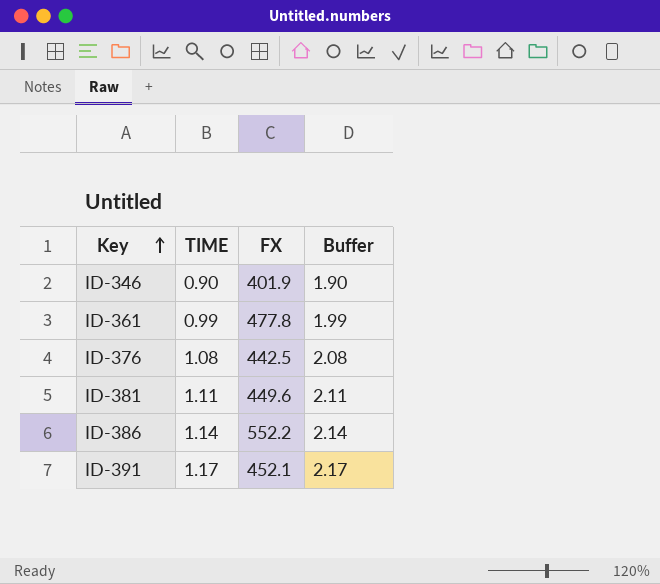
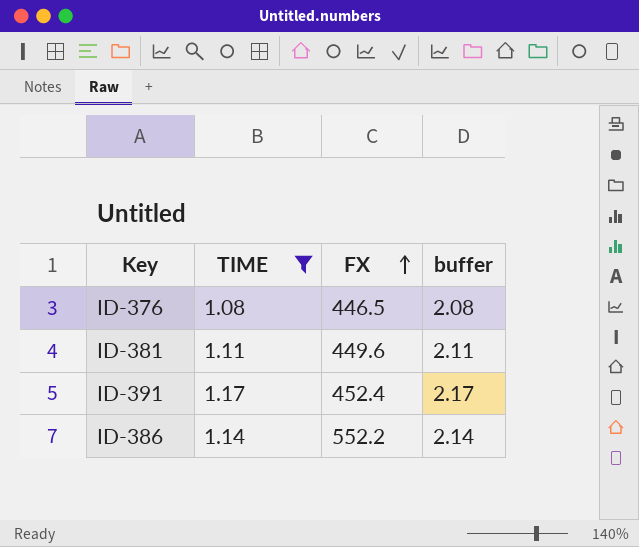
filter: none -> TIME >= 1.08
row order: Key ascending -> FX ascending
column name: Buffer -> buffer
ID-376 | FX: 442.5 -> 446.5
ID-391 | FX: 452.1 -> 452.4

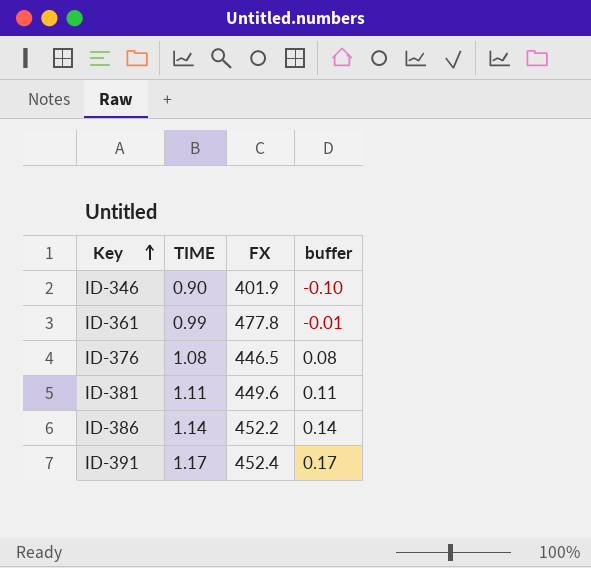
filter: TIME >= 1.08 -> none
row order: FX ascending -> Key ascending
column buffer | formula: [TIME] + 1 -> [TIME] - 1
ID-386 | FX: 552.2 -> 452.2

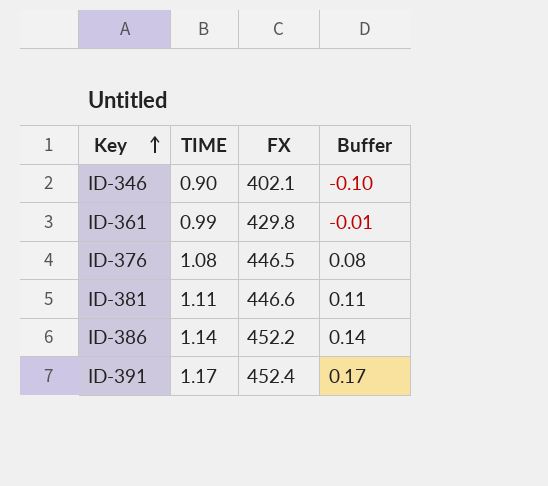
column name: buffer -> Buffer
ID-346 | FX: 401.9 -> 402.1
ID-361 | FX: 477.8 -> 429.8
ID-381 | FX: 449.6 -> 446.6

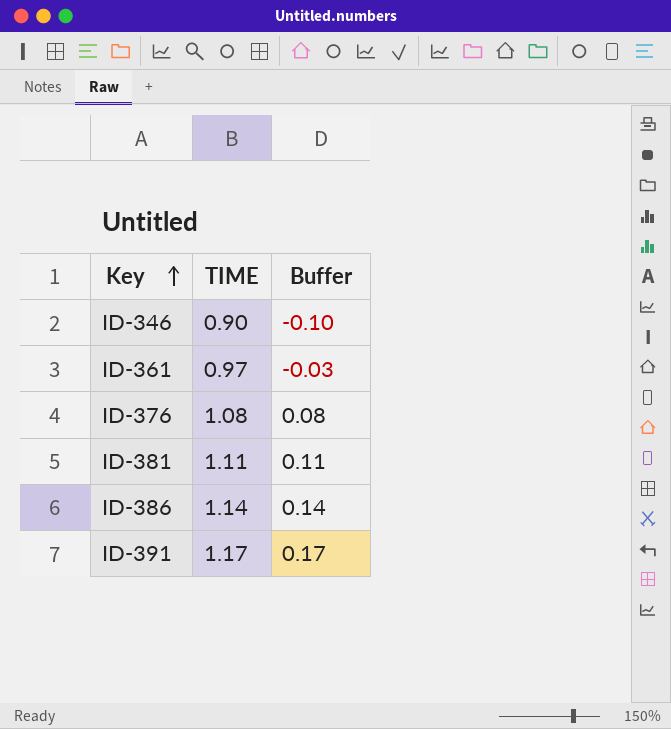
column FX | position: 3 -> none
ID-361 | TIME: 0.99 -> 0.97
ID-361 | Buffer: -0.01 -> -0.03

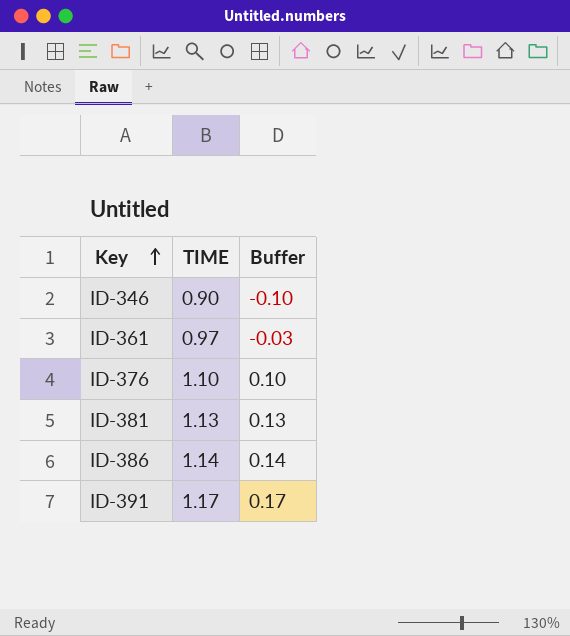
ID-376 | TIME: 1.08 -> 1.10
ID-376 | Buffer: 0.08 -> 0.10
ID-381 | TIME: 1.11 -> 1.13
ID-381 | Buffer: 0.11 -> 0.13

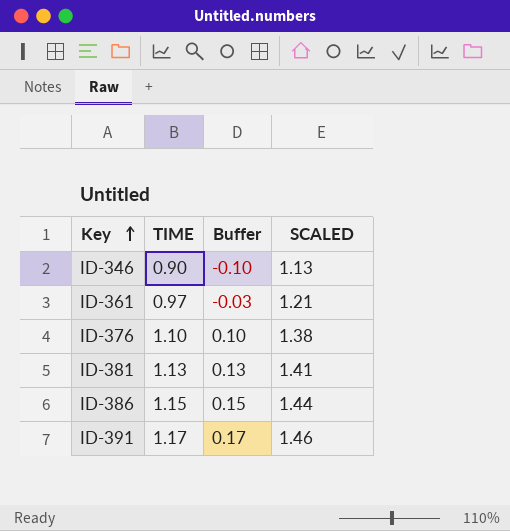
column SCALED | formula: none -> [TIME] * 1.25
ID-386 | TIME: 1.14 -> 1.15
ID-386 | Buffer: 0.14 -> 0.15

